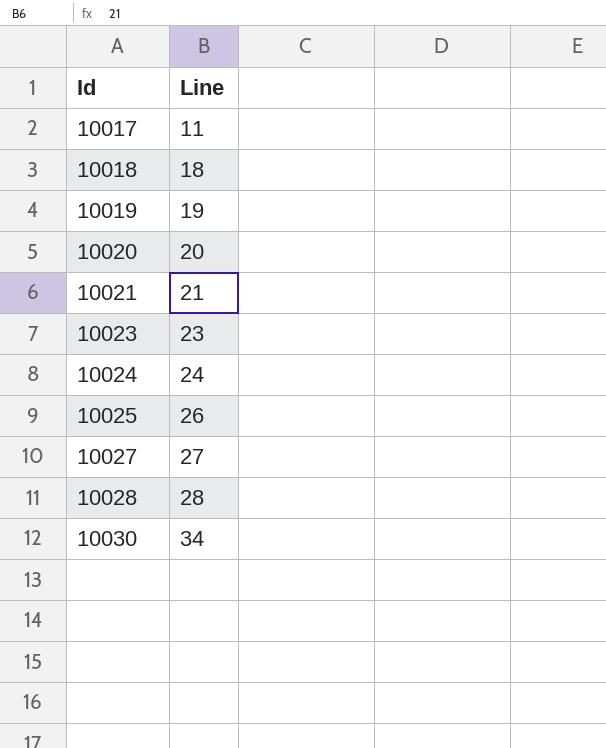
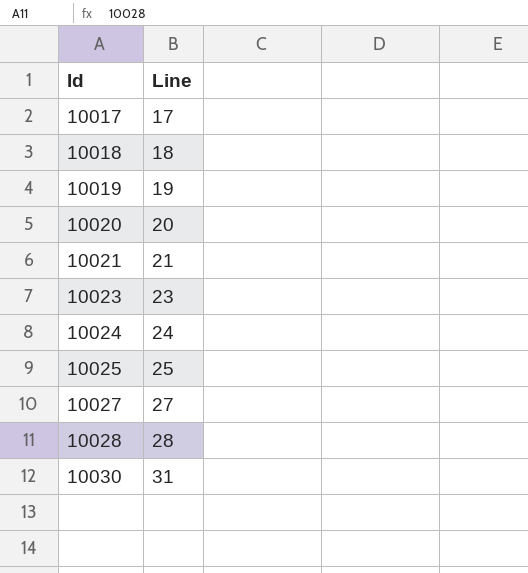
10017 | Line: 11 -> 17
10025 | Line: 26 -> 25
10030 | Line: 34 -> 31

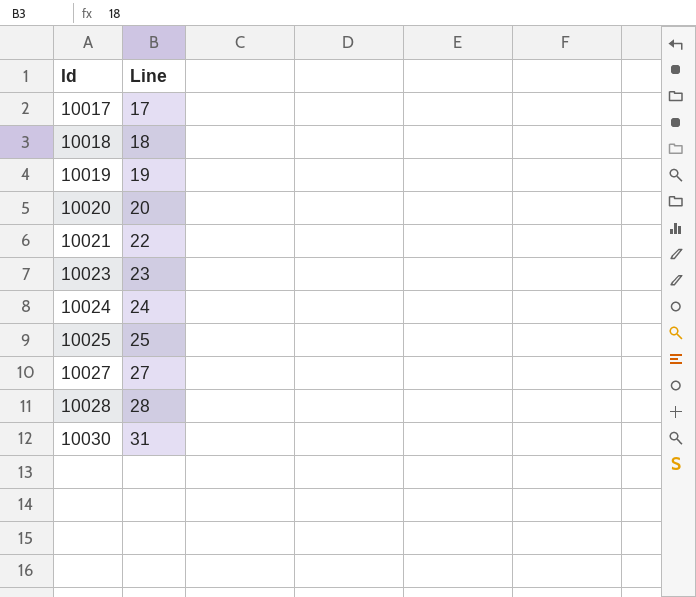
10021 | Line: 21 -> 22

